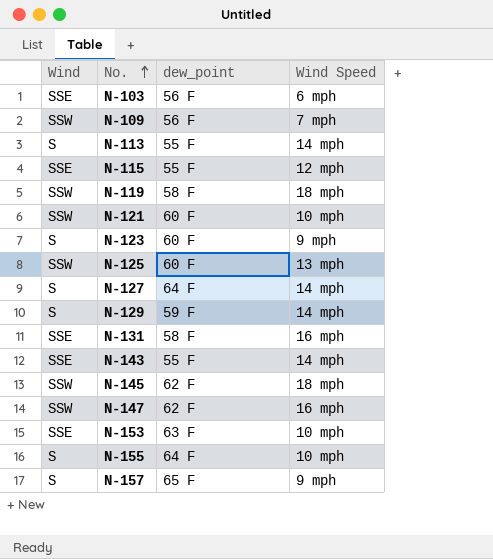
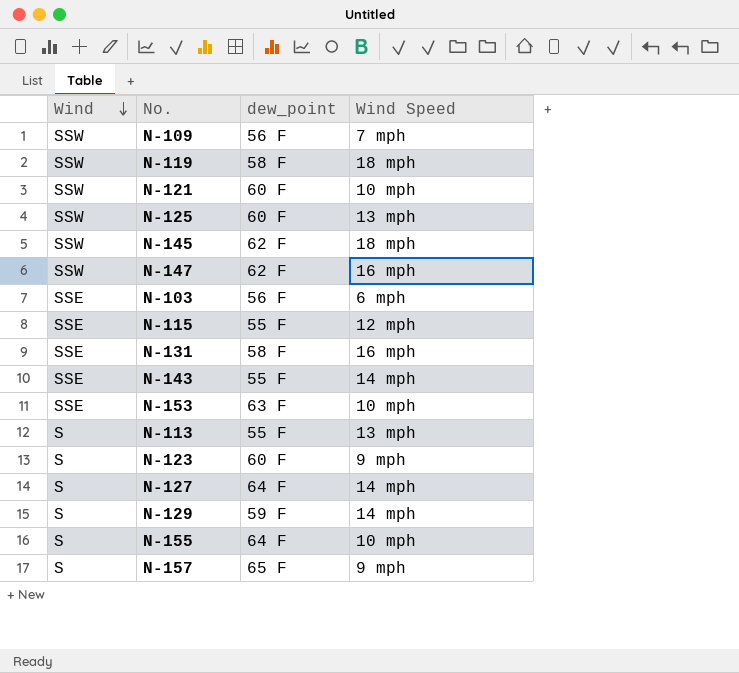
row order: No. ascending -> Wind descending
N-113 | Wind Speed: 14 mph -> 13 mph

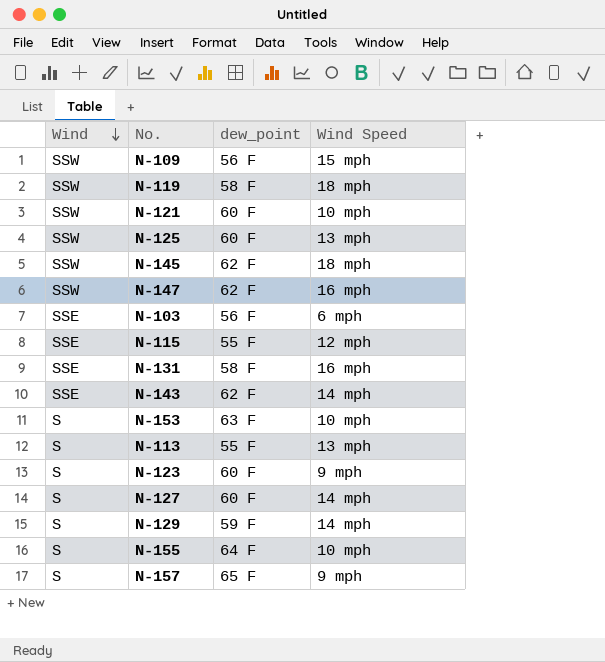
N-109 | Wind Speed: 7 mph -> 15 mph
N-143 | dew_point: 55 F -> 62 F
N-153 | Wind: SSE -> S
N-127 | dew_point: 64 F -> 60 F

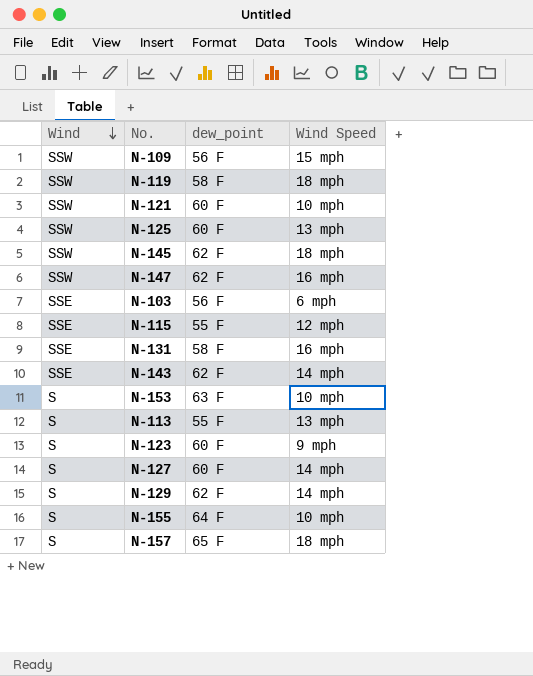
N-129 | dew_point: 59 F -> 62 F
N-157 | Wind Speed: 9 mph -> 18 mph

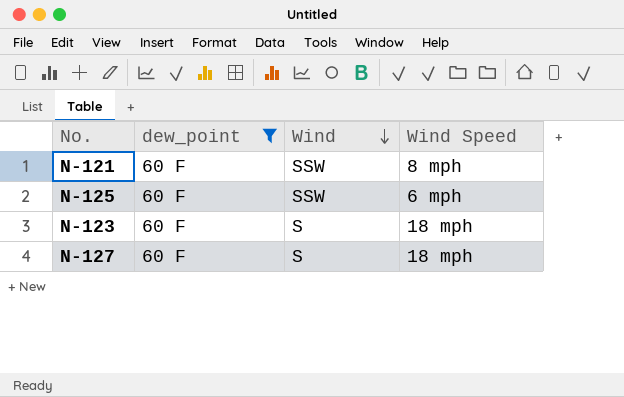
filter: none -> dew_point = 60 F
column Wind | position: 1 -> 3
N-121 | Wind Speed: 10 mph -> 8 mph
N-125 | Wind Speed: 13 mph -> 6 mph
N-123 | Wind Speed: 9 mph -> 18 mph
N-127 | Wind Speed: 14 mph -> 18 mph

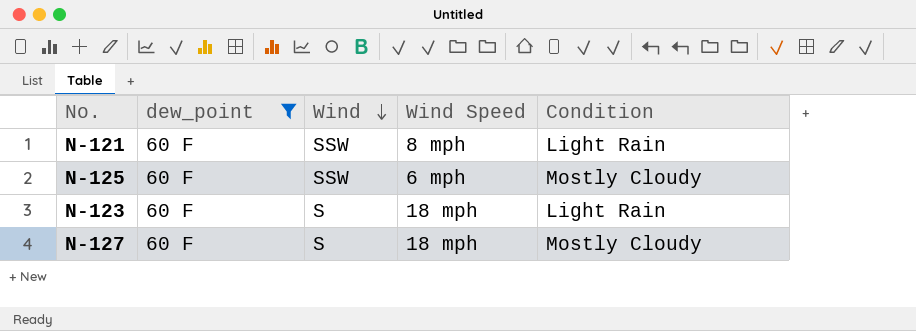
column Condition | position: none -> 5

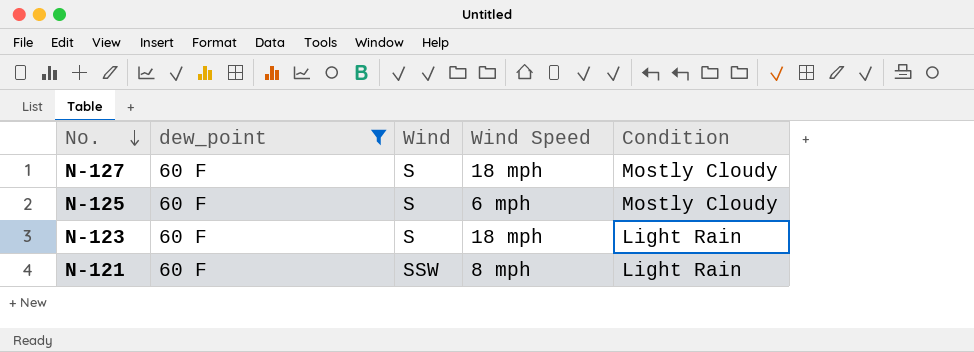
row order: Wind descending -> No. descending
N-125 | Wind: SSW -> S

